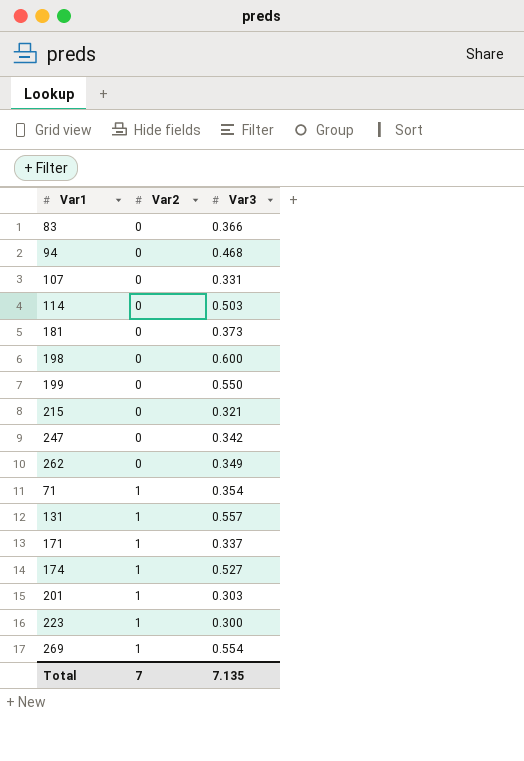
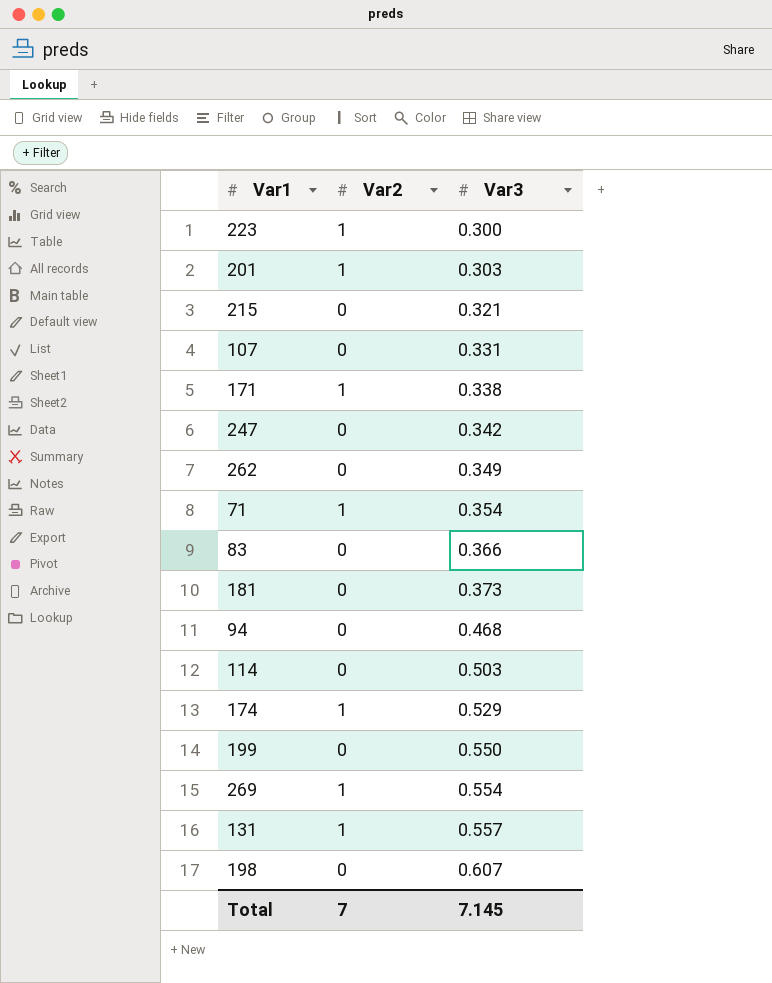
row order: Var2 ascending -> Var3 ascending
171 | Var3: 0.337 -> 0.338
174 | Var3: 0.527 -> 0.529
198 | Var3: 0.600 -> 0.607
Total | Var3: 7.135 -> 7.145

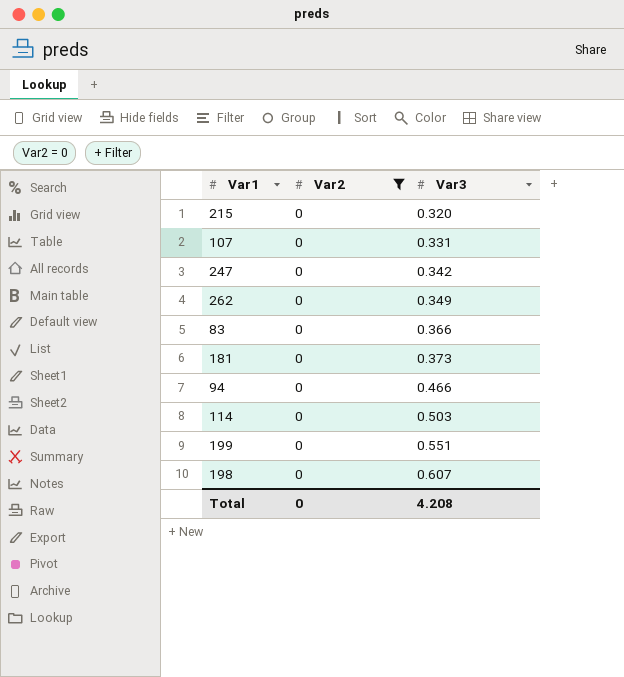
filter: none -> Var2 = 0
215 | Var3: 0.321 -> 0.320
94 | Var3: 0.468 -> 0.466
199 | Var3: 0.550 -> 0.551
Total | Var2: 7 -> 0
Total | Var3: 7.145 -> 4.208

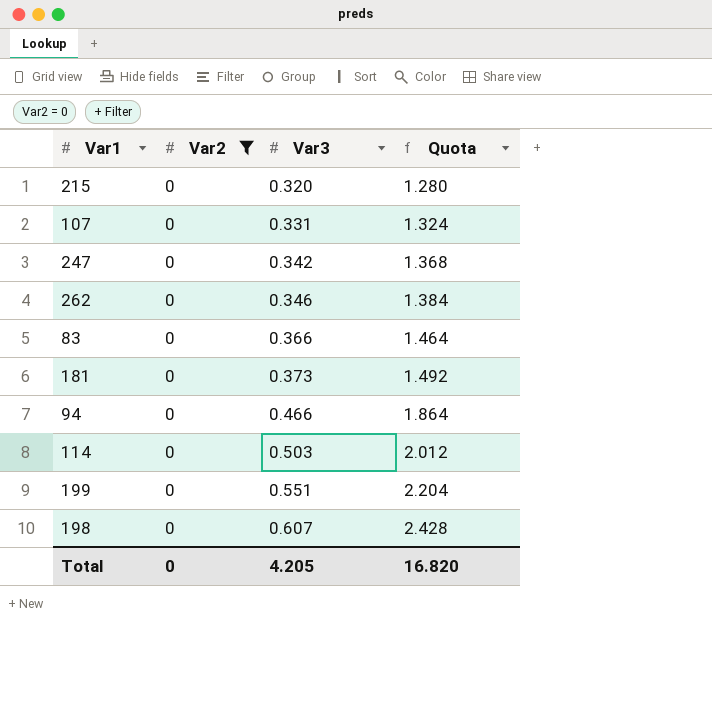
column Quota | formula: none -> [Var3] * 4
262 | Var3: 0.349 -> 0.346
Total | Var3: 4.208 -> 4.205

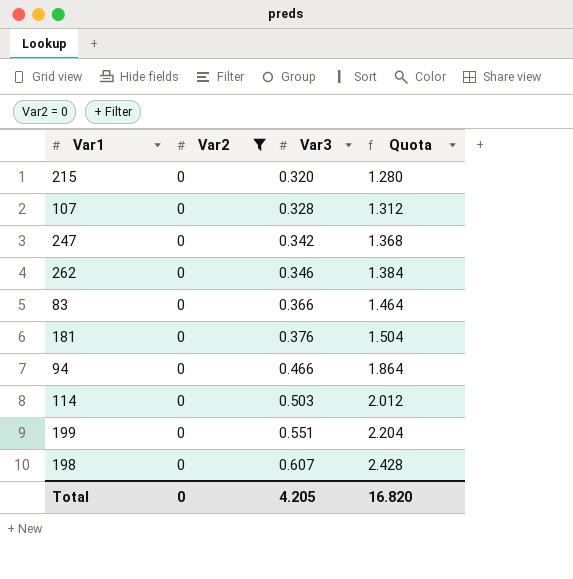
107 | Var3: 0.331 -> 0.328
107 | Quota: 1.324 -> 1.312
181 | Var3: 0.373 -> 0.376
181 | Quota: 1.492 -> 1.504

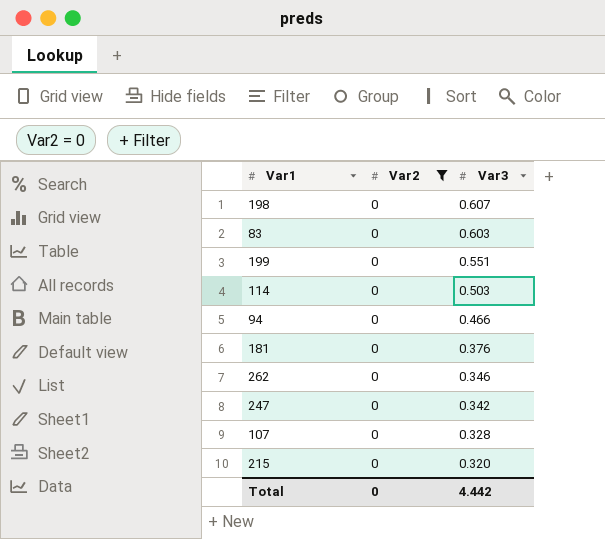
row order: Var3 ascending -> Var3 descending
column Quota | formula: [Var3] * 4 -> none
83 | Var3: 0.366 -> 0.603
Total | Var3: 4.205 -> 4.442

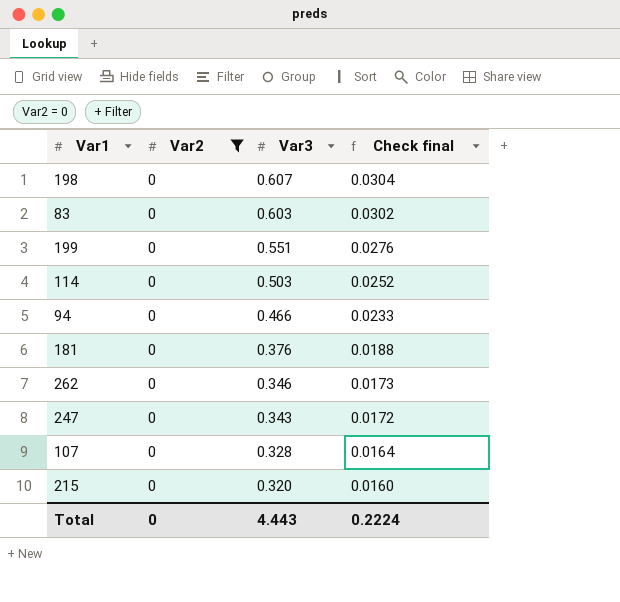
column Check final | formula: none -> [Var3] * 0.05
247 | Var3: 0.342 -> 0.343
Total | Var3: 4.442 -> 4.443

